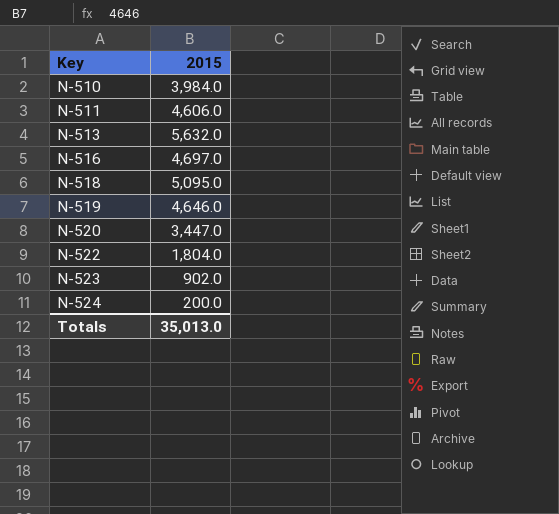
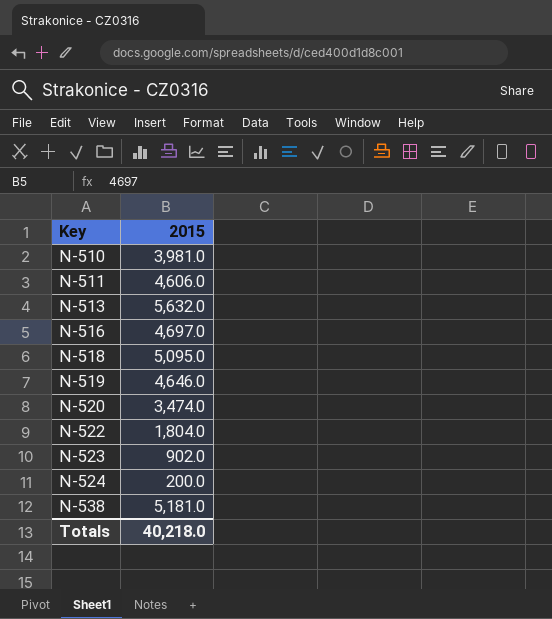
N-510 | 2015: 3,984.0 -> 3,981.0
N-520 | 2015: 3,447.0 -> 3,474.0
row N-538: none -> 5,181.0
Totals | 2015: 35,013.0 -> 40,218.0

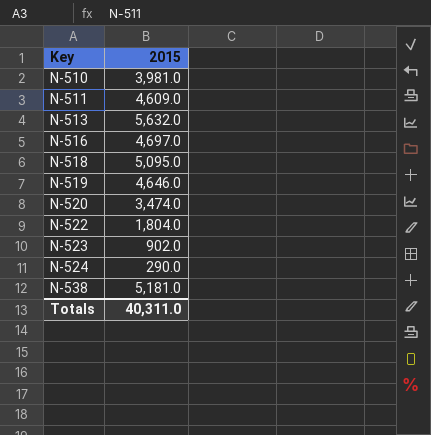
N-511 | 2015: 4,606.0 -> 4,609.0
N-524 | 2015: 200.0 -> 290.0
Totals | 2015: 40,218.0 -> 40,311.0

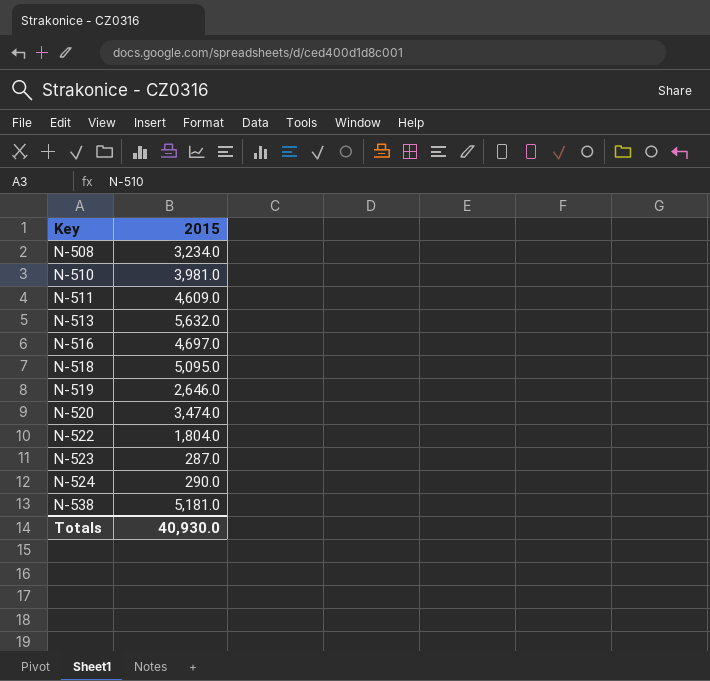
row N-508: none -> 3,234.0
N-519 | 2015: 4,646.0 -> 2,646.0
N-523 | 2015: 902.0 -> 287.0
Totals | 2015: 40,311.0 -> 40,930.0

